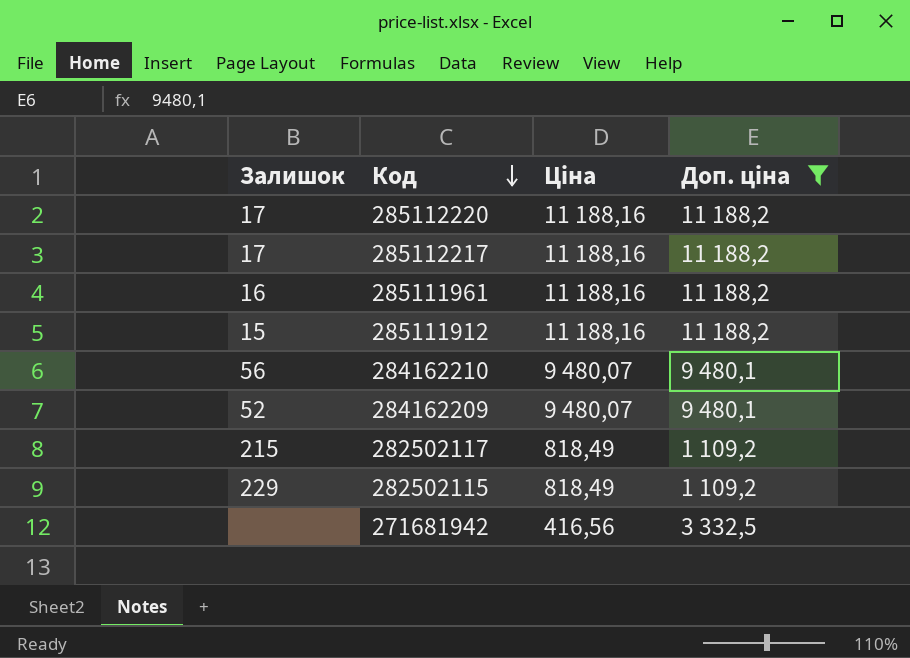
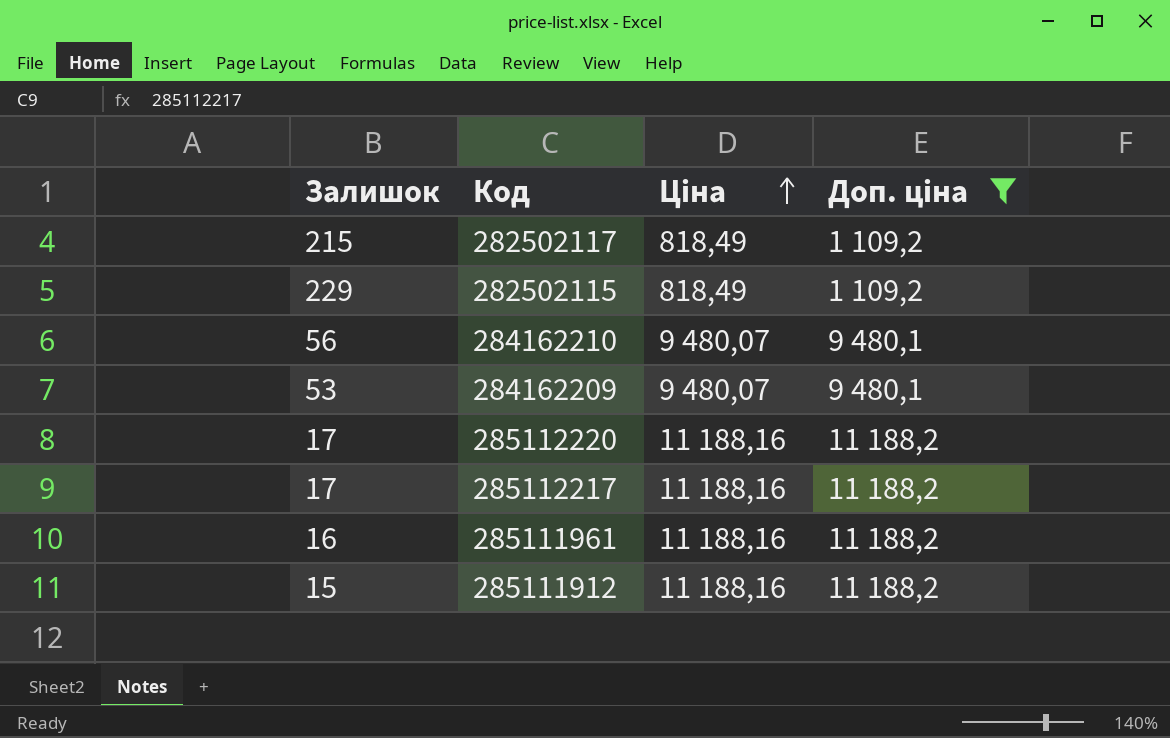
row order: Код descending -> Ціна ascending
row 271681942: none | 416,56 | 3 332,5 -> none
284162209 | Залишок: 52 -> 53

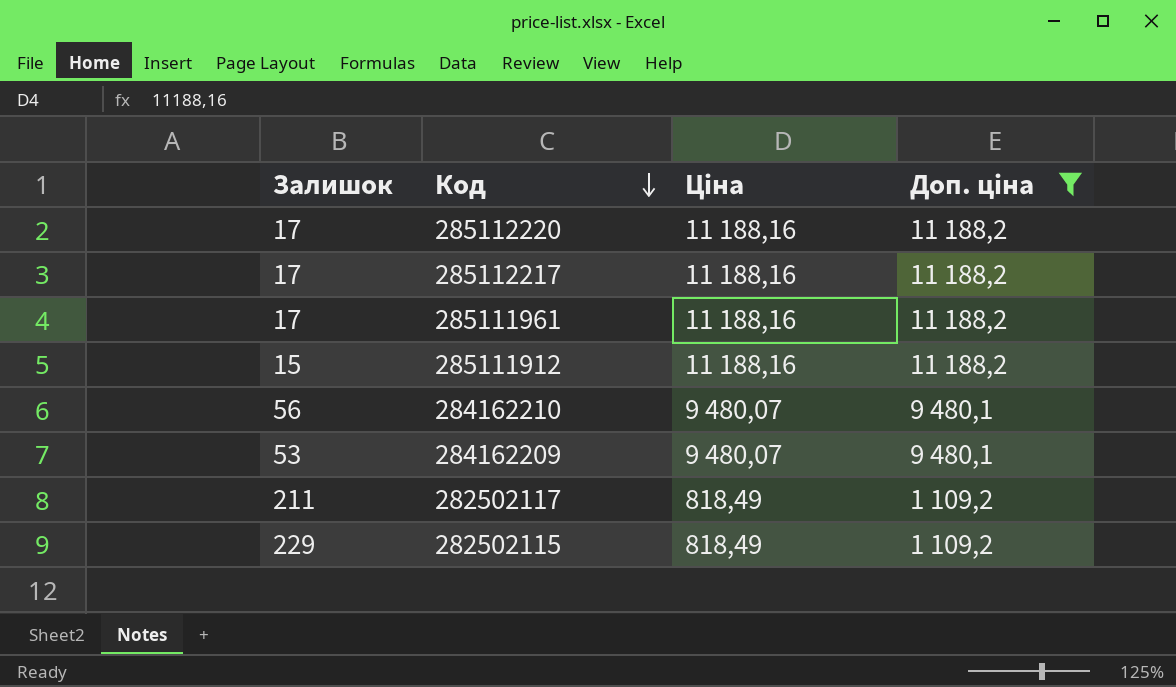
row order: Ціна ascending -> Код descending
285111961 | Залишок: 16 -> 17
282502117 | Залишок: 215 -> 211

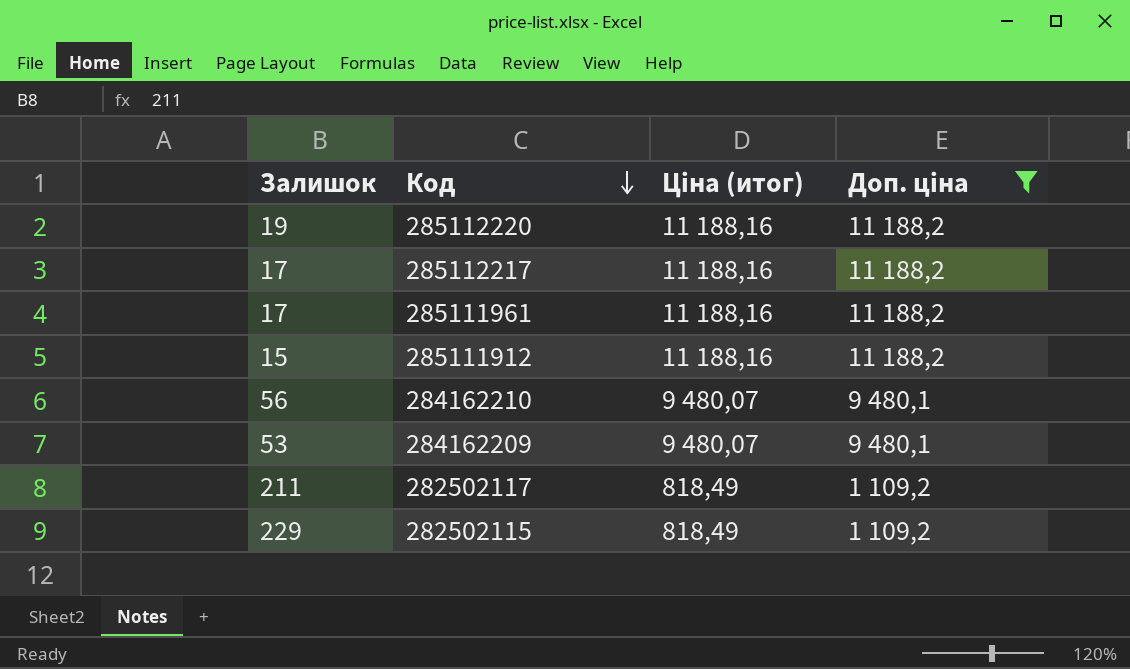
column name: Ціна -> Ціна (итог)
285112220 | Залишок: 17 -> 19

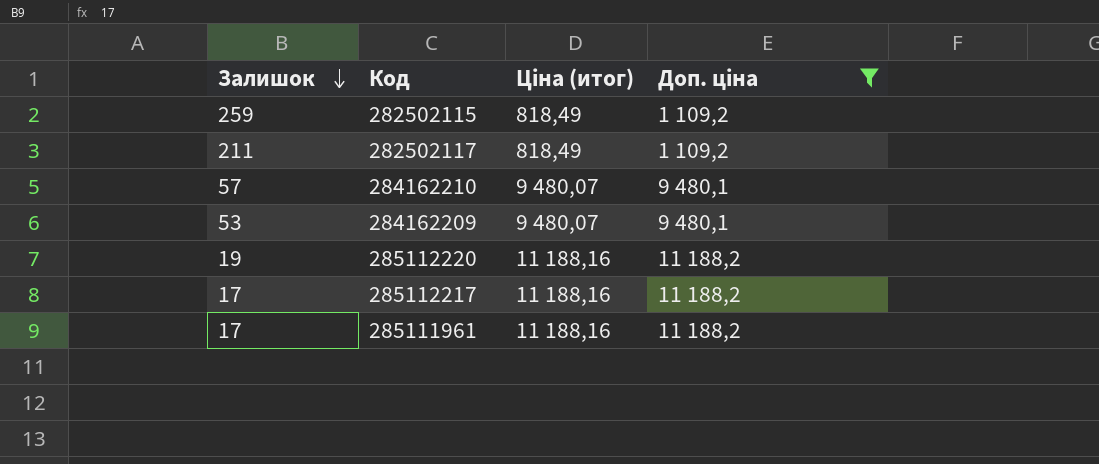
row order: Код descending -> Залишок descending
row 285111912: 15 | 11 188,16 | 11 188,2 -> none
282502115 | Залишок: 229 -> 259
284162210 | Залишок: 56 -> 57

